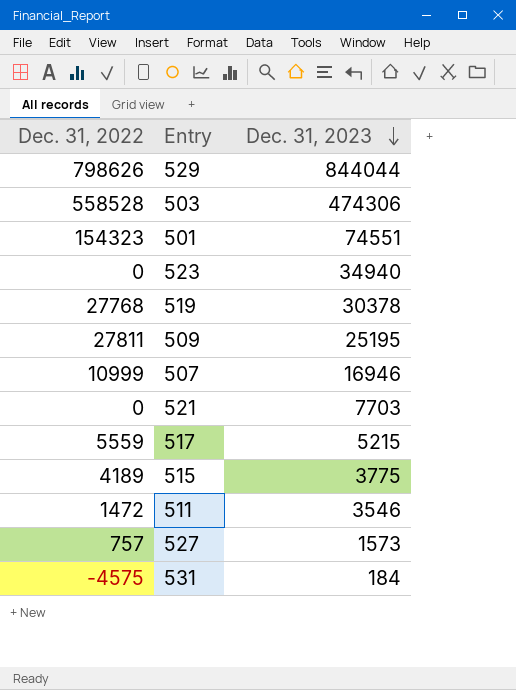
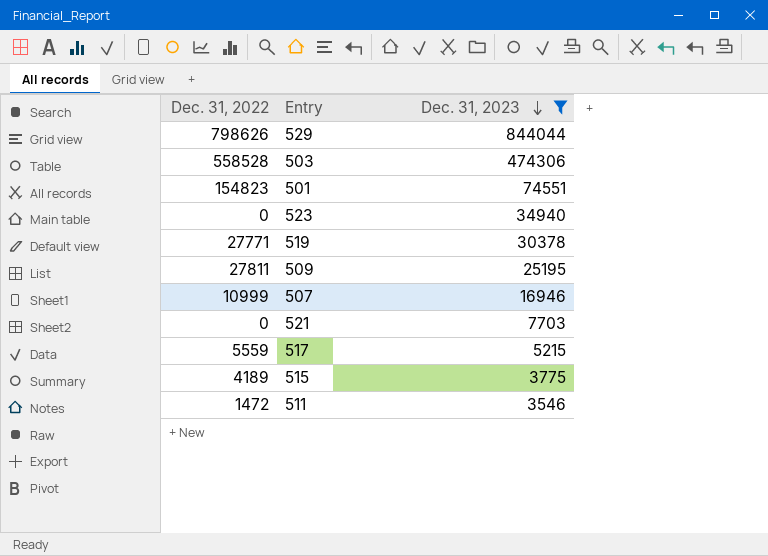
filter: none -> Dec. 31, 2023 >= 3546
501 | Dec. 31, 2022: 154323 -> 154823
519 | Dec. 31, 2022: 27768 -> 27771

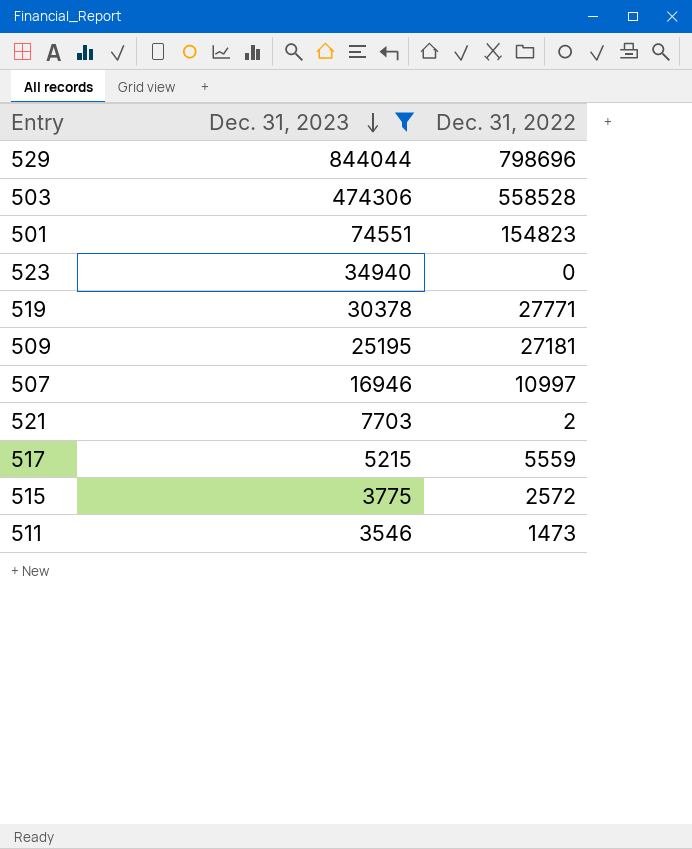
column Dec. 31, 2022 | position: 1 -> 3
529 | Dec. 31, 2022: 798626 -> 798696
509 | Dec. 31, 2022: 27811 -> 27181
507 | Dec. 31, 2022: 10999 -> 10997
521 | Dec. 31, 2022: 0 -> 2
515 | Dec. 31, 2022: 4189 -> 2572
511 | Dec. 31, 2022: 1472 -> 1473

